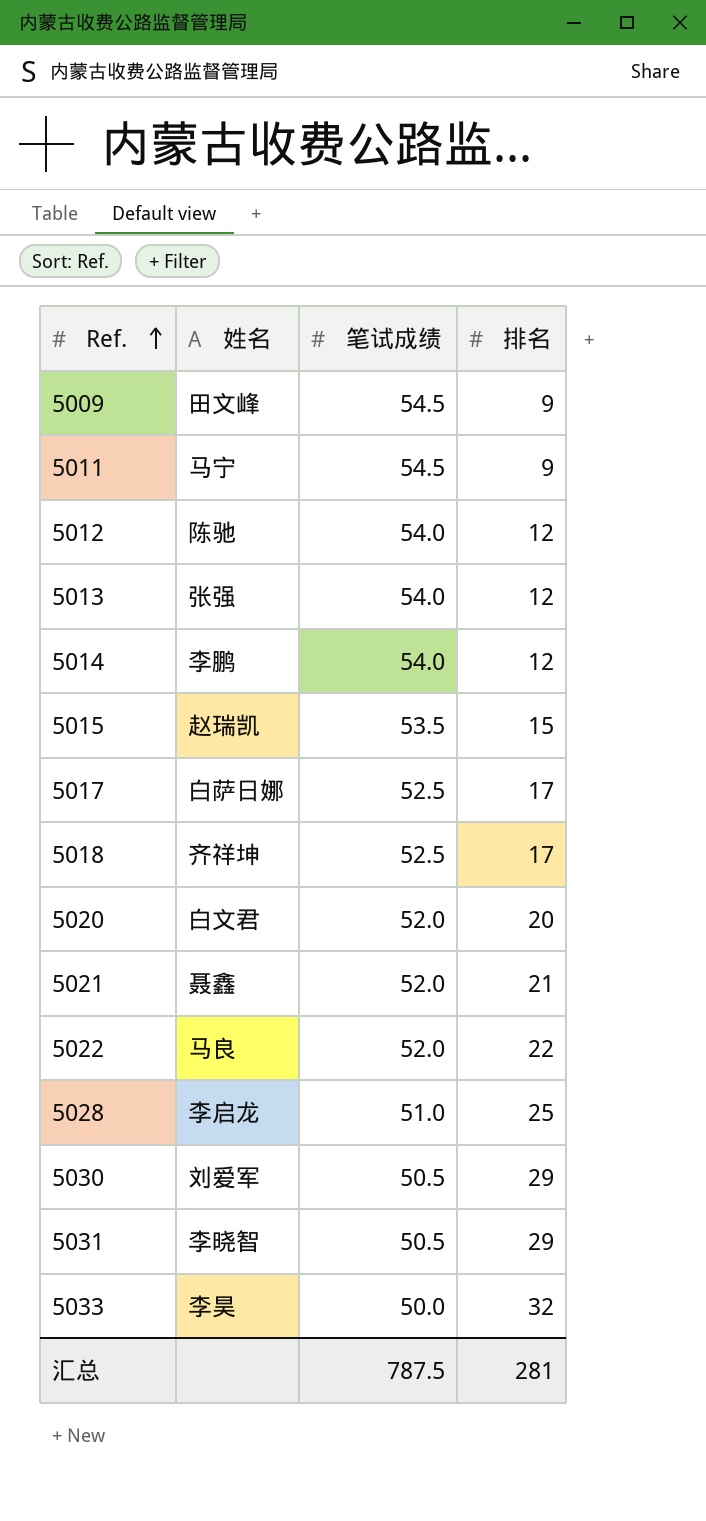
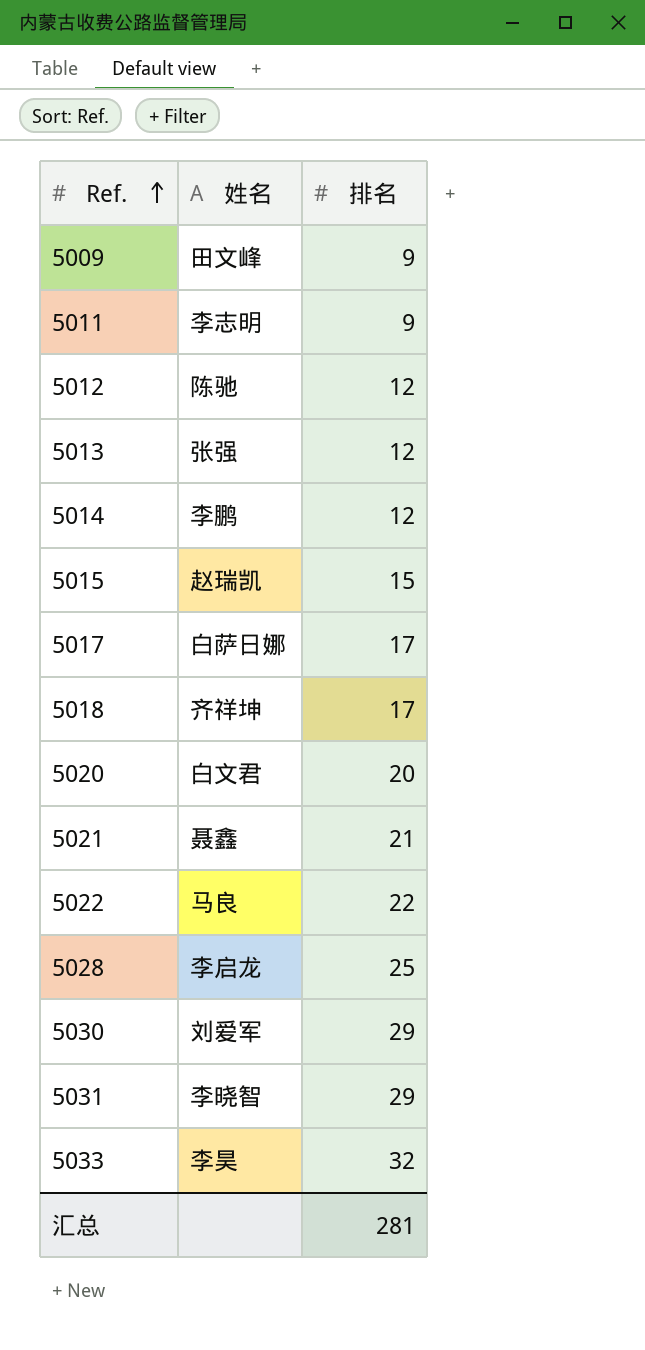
column 笔试成绩 | position: 3 -> none
5011 | 姓名: 马宁 -> 李志明

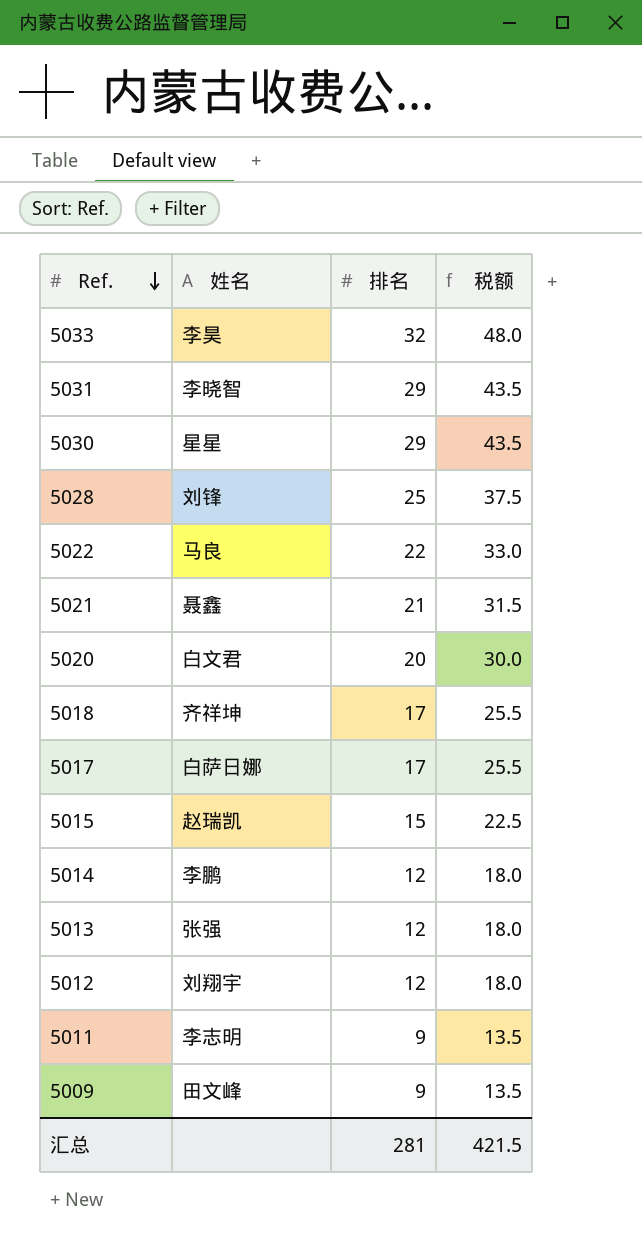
row order: Ref. ascending -> Ref. descending
column 税额 | formula: none -> [排名] * 1.5
5030 | 姓名: 刘爱军 -> 星星
5028 | 姓名: 李启龙 -> 刘锋
5012 | 姓名: 陈驰 -> 刘翔宇

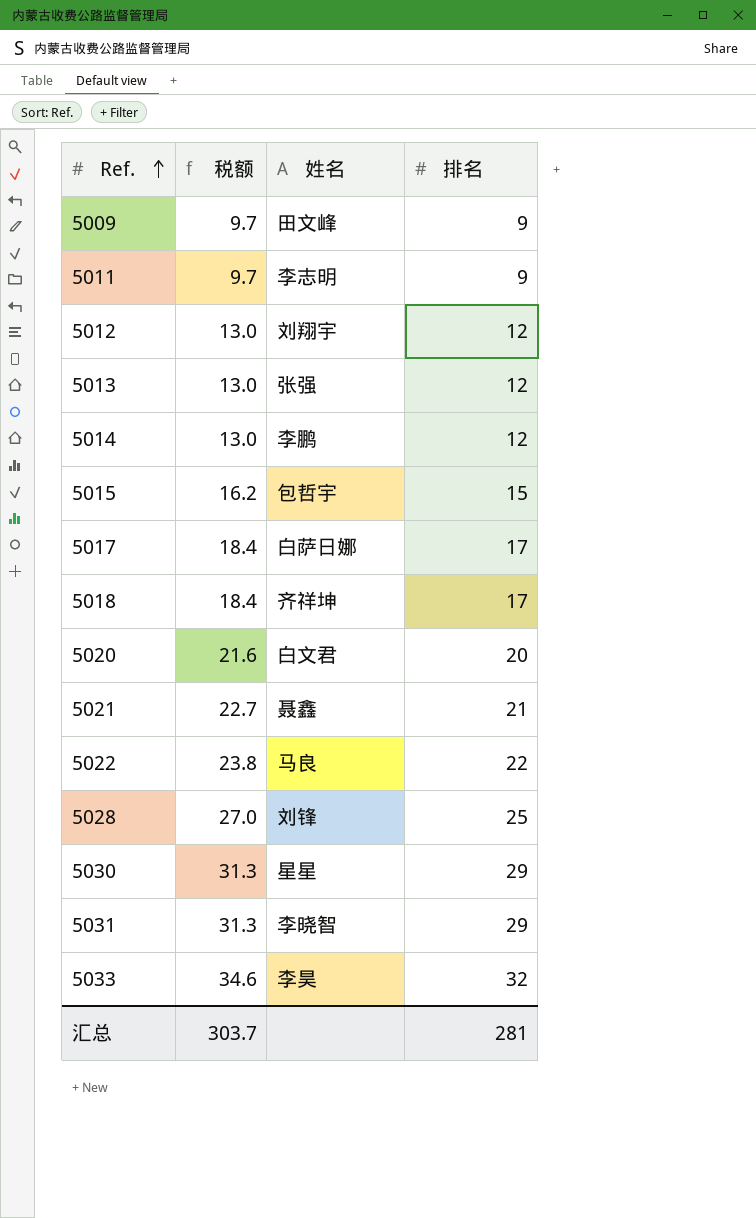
row order: Ref. descending -> Ref. ascending
column 税额 | formula: [排名] * 1.5 -> [排名] * 1.08
column 税额 | position: 4 -> 2
5015 | 姓名: 赵瑞凯 -> 包哲宇
汇总 | 税额: 421.5 -> 303.7

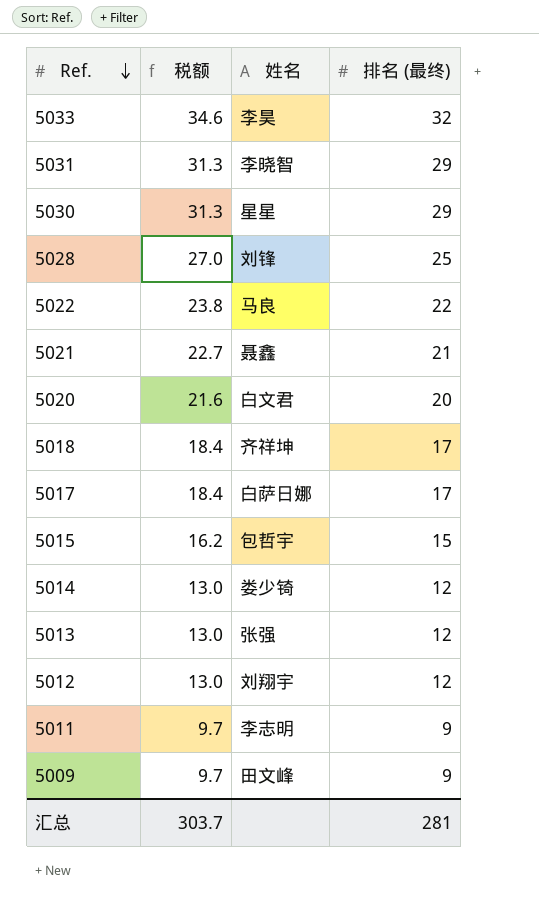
row order: Ref. ascending -> Ref. descending
column name: 排名 -> 排名 (最终)
5014 | 姓名: 李鹏 -> 娄少锜

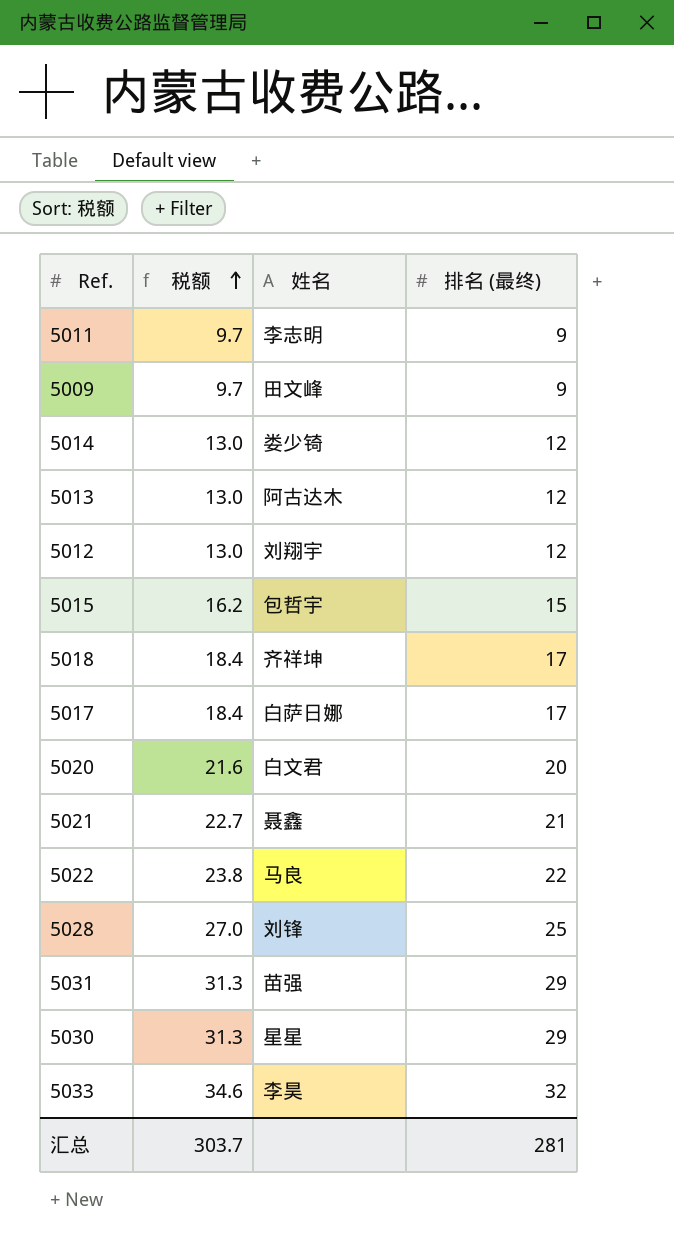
row order: Ref. descending -> 税额 ascending
5013 | 姓名: 张强 -> 阿古达木
5031 | 姓名: 李晓智 -> 苗强

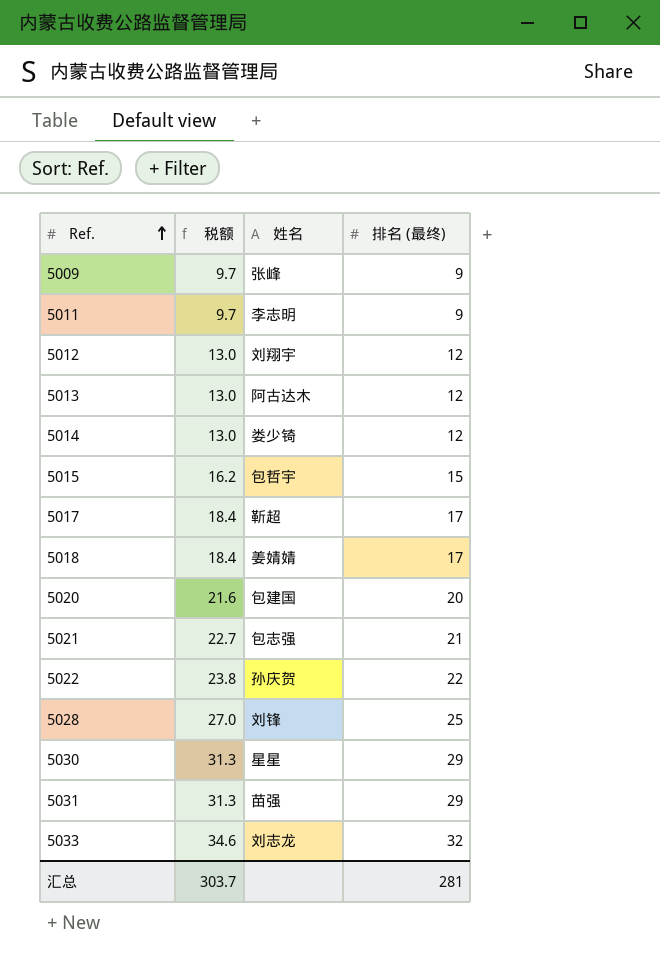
row order: 税额 ascending -> Ref. ascending
5009 | 姓名: 田文峰 -> 张峰
5017 | 姓名: 白萨日娜 -> 靳超
5018 | 姓名: 齐祥坤 -> 姜婧婧
5020 | 姓名: 白文君 -> 包建国
5021 | 姓名: 聂鑫 -> 包志强
5022 | 姓名: 马良 -> 孙庆贺
5033 | 姓名: 李昊 -> 刘志龙

